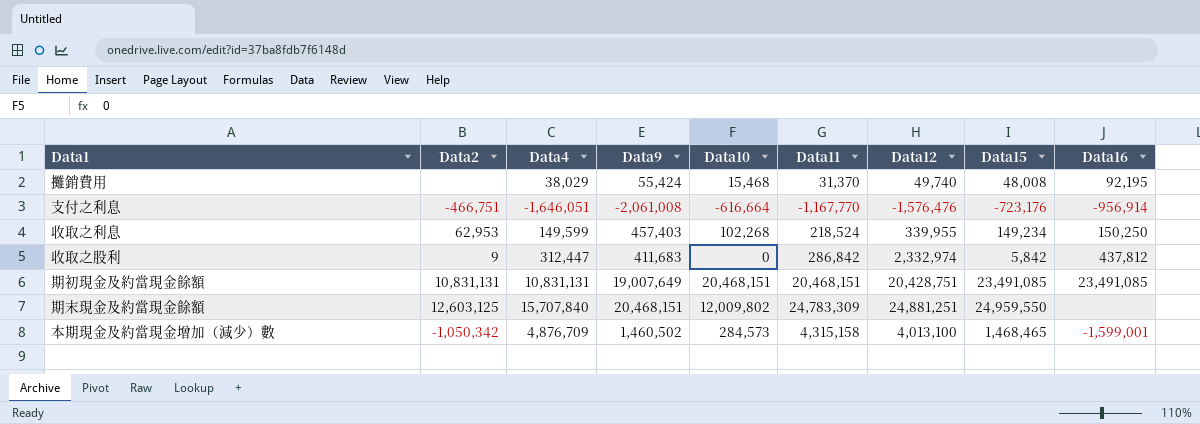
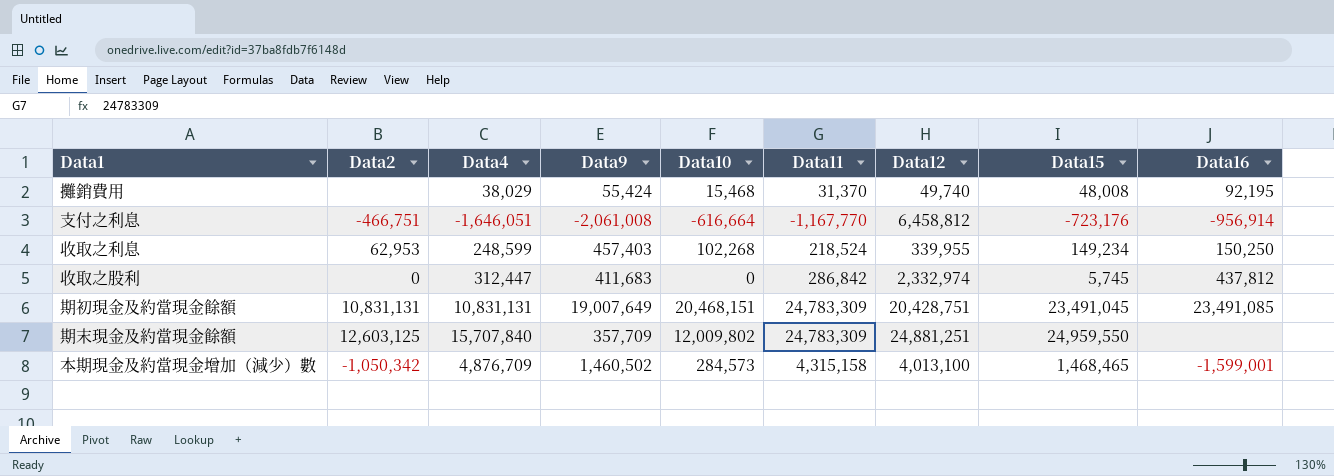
支付之利息 | Data12: -1,576,476 -> 6,458,812
收取之利息 | Data4: 149,599 -> 248,599
收取之股利 | Data2: 9 -> 0
收取之股利 | Data15: 5,842 -> 5,745
期初現金及約當現金餘額 | Data11: 20,468,151 -> 24,783,309
期初現金及約當現金餘額 | Data15: 23,491,085 -> 23,491,045
期末現金及約當現金餘額 | Data9: 20,468,151 -> 357,709

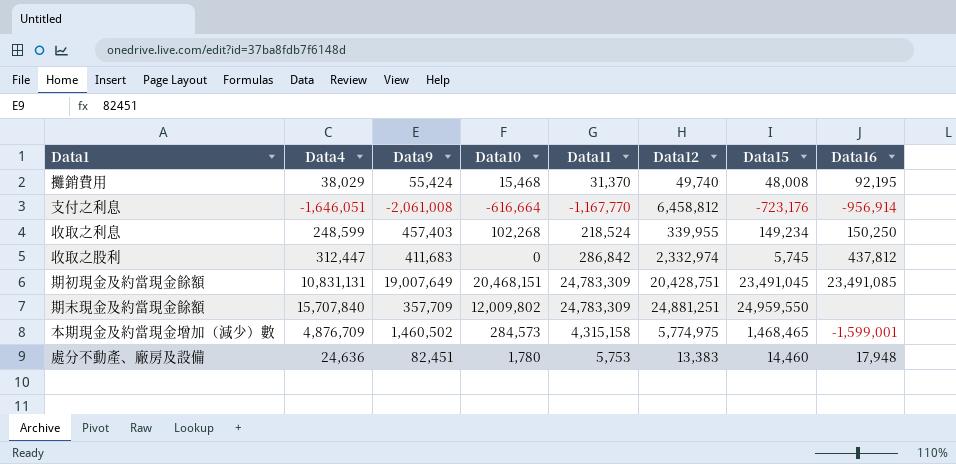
column Data2 | position: 2 -> none
本期現金及約當現金增加（減少）數 | Data12: 4,013,100 -> 5,774,975
row 處分不動產、廠房及設備: none -> 24,636 | 82,451 | 1,780 | 5,753 | 13,383 | 14,460 | 17,948

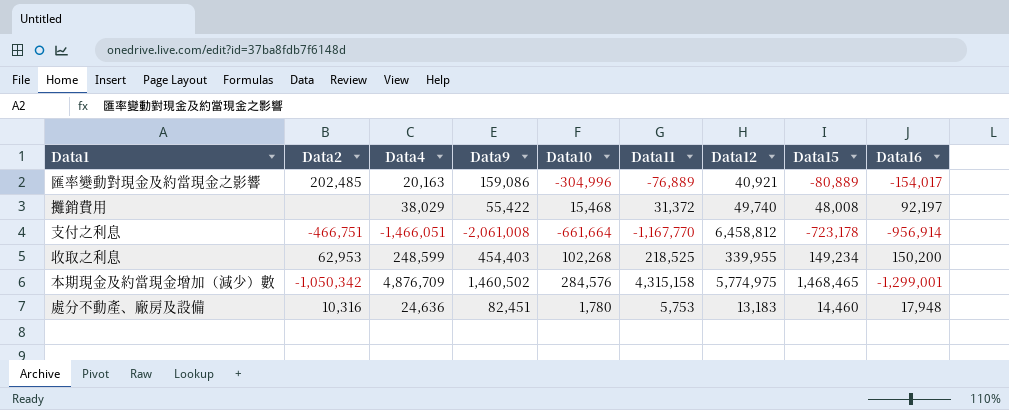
column Data2 | position: none -> 2
row 收取之股利: 312,447 | 411,683 | 0 | 286,842 | 2,332,974 | 5,745 | 437,812 -> none
row 期初現金及約當現金餘額: 10,831,131 | 19,007,649 | 20,468,151 | 24,783,309 | 20,428,751 | 23,491,045 | 23,491,085 -> none
row 期末現金及約當現金餘額: 15,707,840 | 357,709 | 12,009,802 | 24,783,309 | 24,881,251 | 24,959,550 | none -> none
row 匯率變動對現金及約當現金之影響: none -> 202,485 | 20,163 | 159,086 | -304,996 | -76,889 | 40,921 | -80,889 | -154,017
攤銷費用 | Data9: 55,424 -> 55,422
攤銷費用 | Data11: 31,370 -> 31,372
攤銷費用 | Data16: 92,195 -> 92,197
支付之利息 | Data4: -1,646,051 -> -1,466,051
支付之利息 | Data10: -616,664 -> -661,664
支付之利息 | Data15: -723,176 -> -723,178
收取之利息 | Data9: 457,403 -> 454,403
收取之利息 | Data11: 218,524 -> 218,525
收取之利息 | Data16: 150,250 -> 150,200
本期現金及約當現金增加（減少）數 | Data10: 284,573 -> 284,576
本期現金及約當現金增加（減少）數 | Data16: -1,599,001 -> -1,299,001
處分不動產、廠房及設備 | Data12: 13,383 -> 13,183

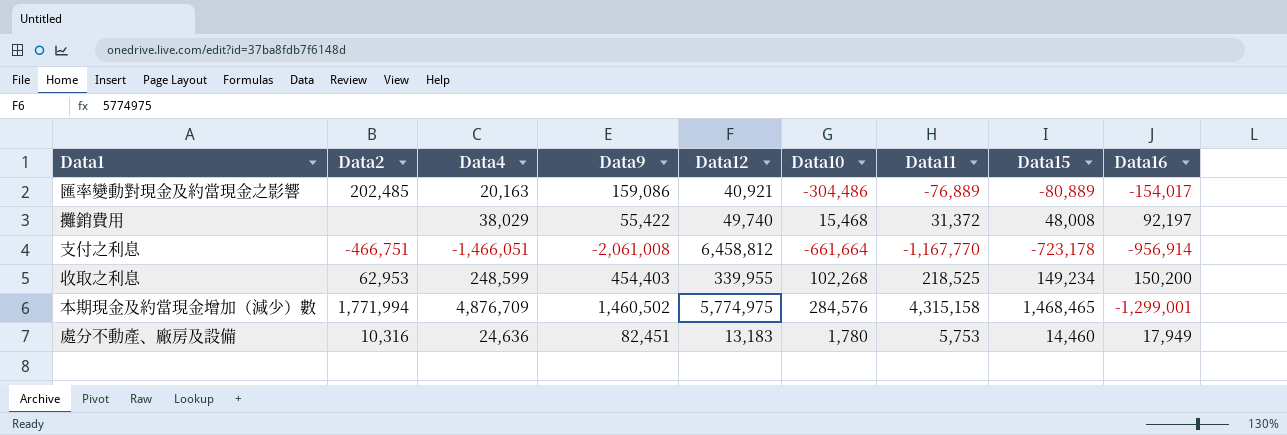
column Data12 | position: 7 -> 5
匯率變動對現金及約當現金之影響 | Data10: -304,996 -> -304,486
本期現金及約當現金增加（減少）數 | Data2: -1,050,342 -> 1,771,994
處分不動產、廠房及設備 | Data16: 17,948 -> 17,949

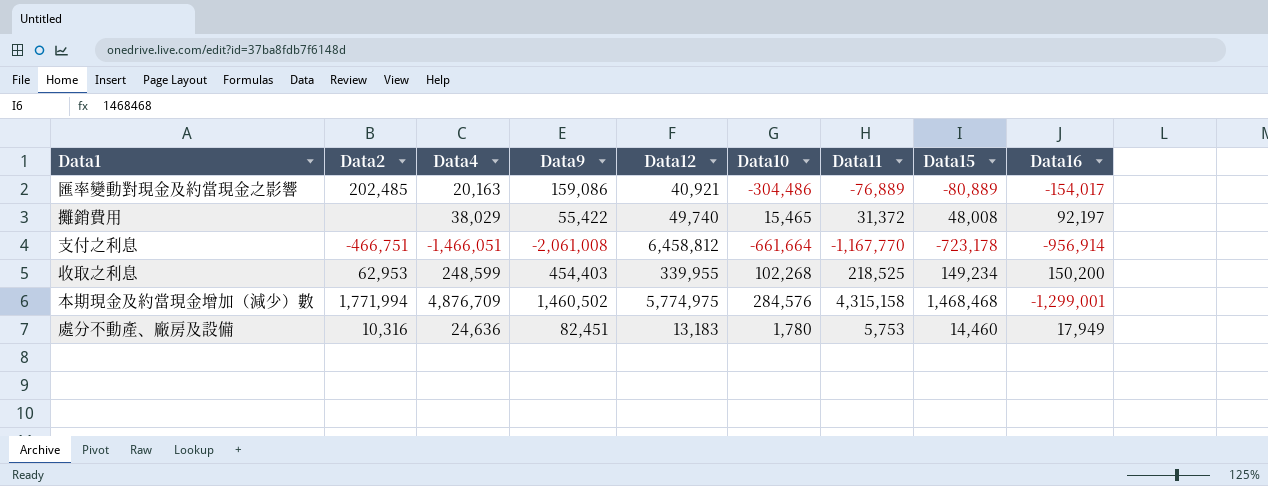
攤銷費用 | Data10: 15,468 -> 15,465
本期現金及約當現金增加（減少）數 | Data15: 1,468,465 -> 1,468,468

